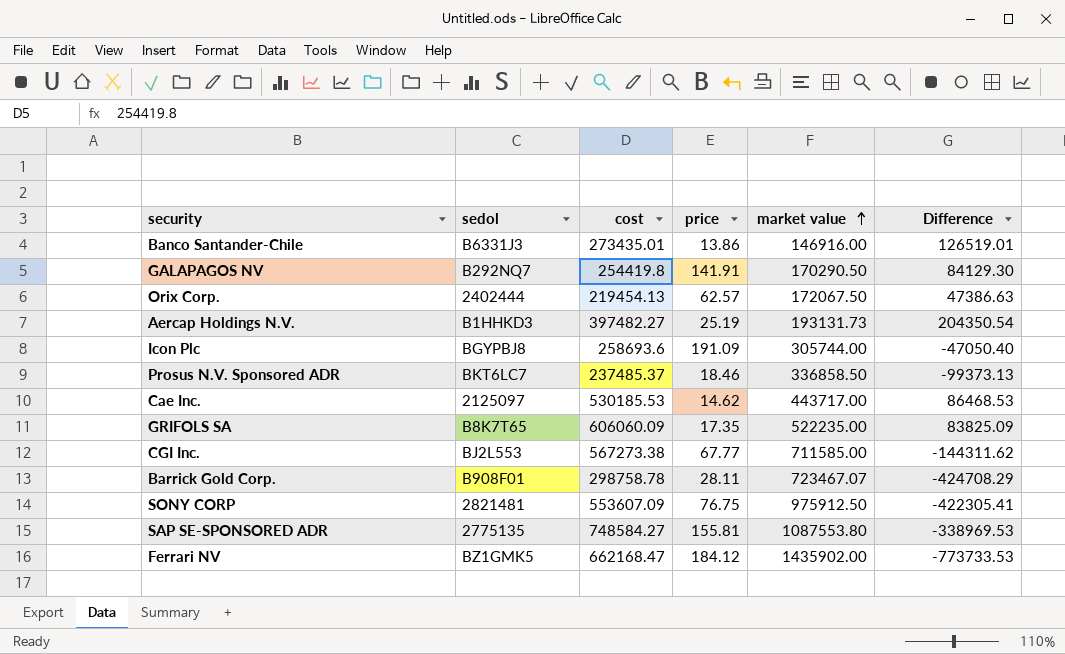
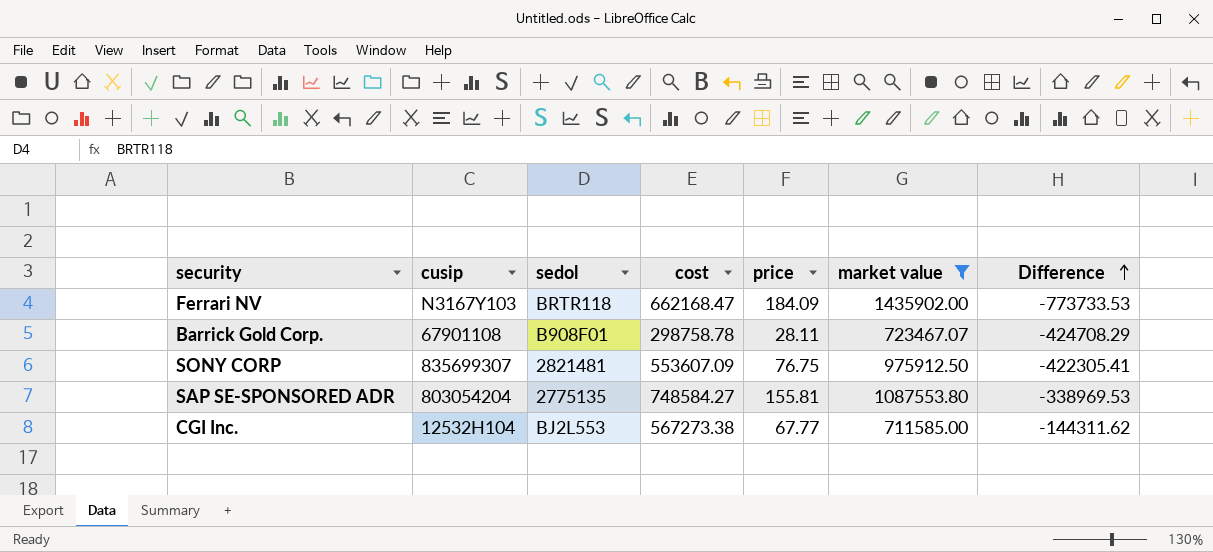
filter: none -> market value >= 711585.00
row order: market value ascending -> Difference ascending
column cusip | position: none -> 2
Ferrari NV | sedol: BZ1GMK5 -> BRTR118
Ferrari NV | price: 184.12 -> 184.09

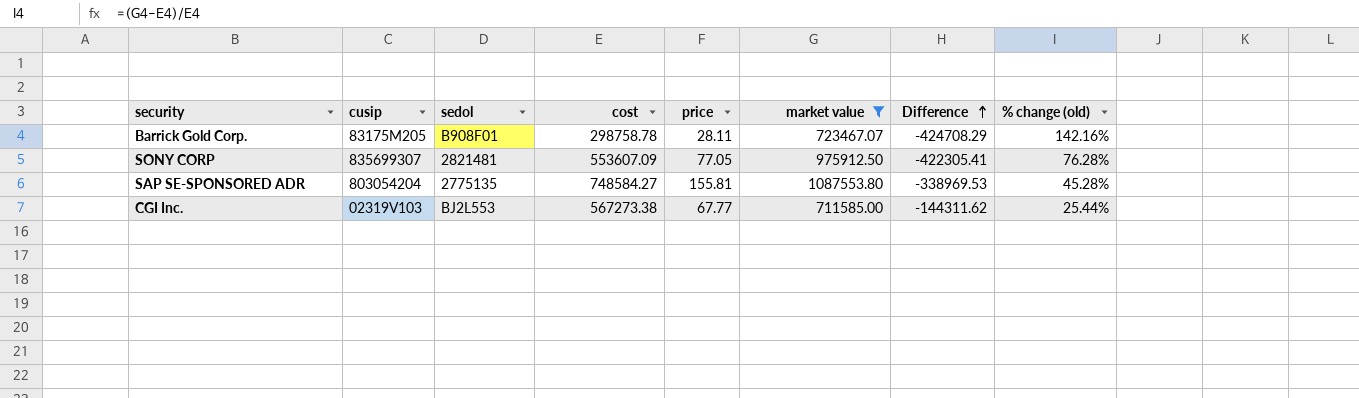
column % change (old) | formula: none -> ([market value] - [cost]) / [cost]
row Ferrari NV: N3167Y103 | BRTR118 | 662168.47 | 184.09 | 1435902.00 | -773733.53 -> none
Barrick Gold Corp. | cusip: 67901108 -> 83175M205
SONY CORP | price: 76.75 -> 77.05
CGI Inc. | cusip: 12532H104 -> 02319V103

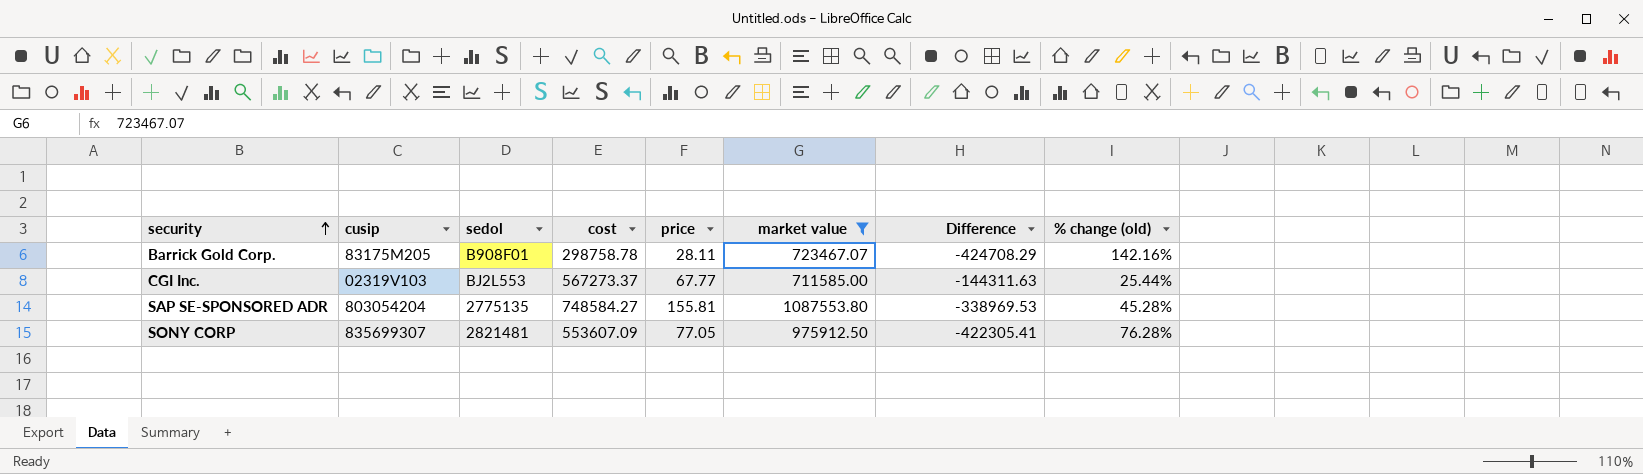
row order: Difference ascending -> security ascending
CGI Inc. | cost: 567273.38 -> 567273.37
CGI Inc. | Difference: -144311.62 -> -144311.63

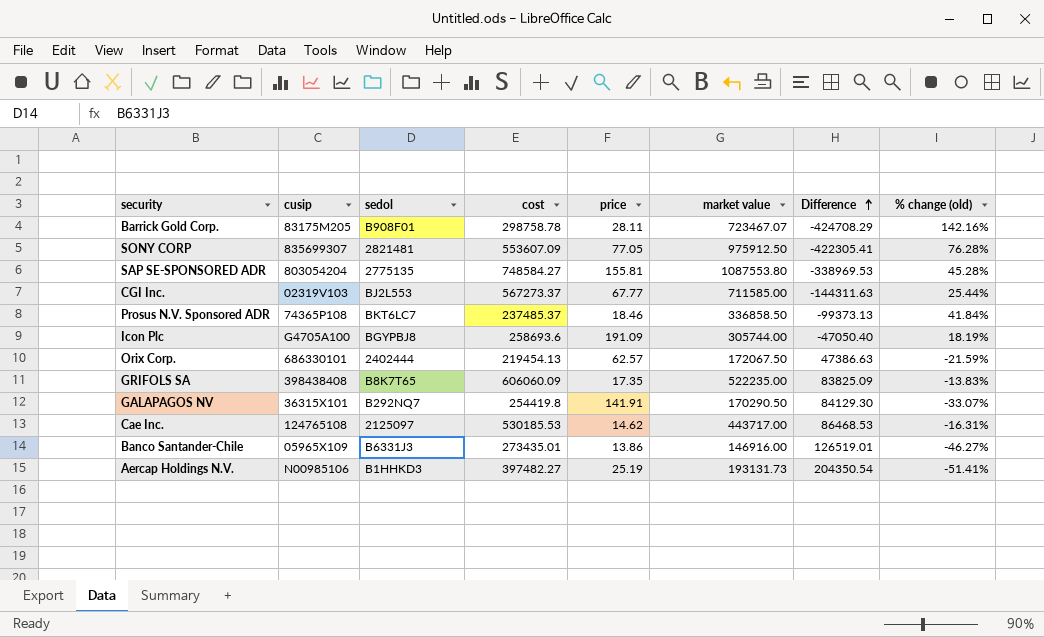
filter: market value >= 711585.00 -> none
row order: security ascending -> Difference ascending

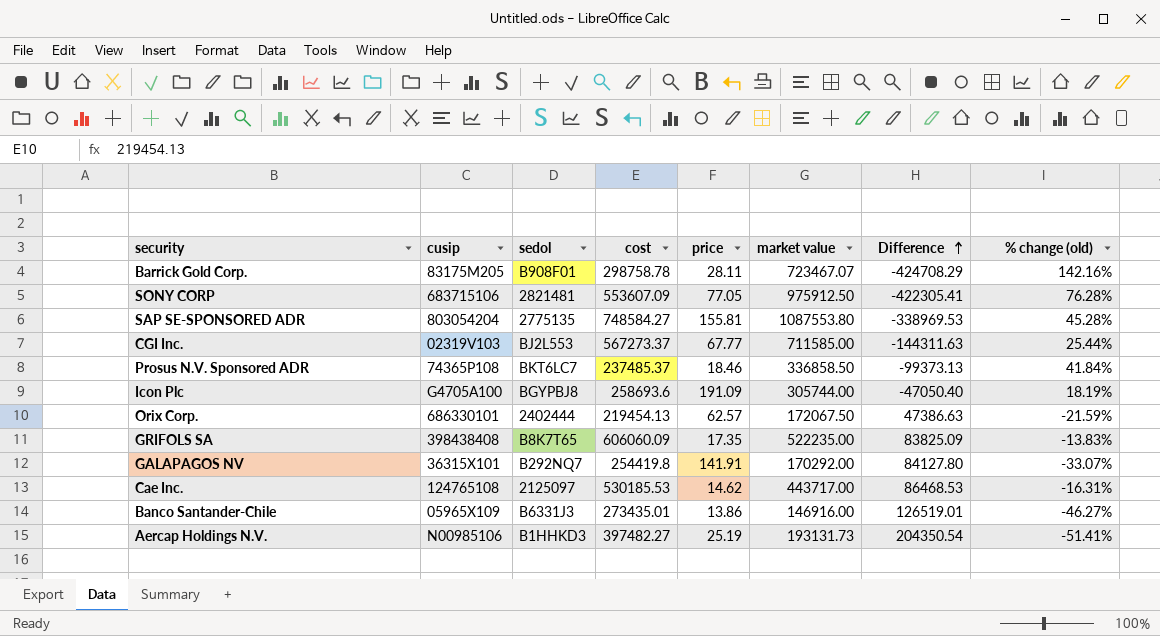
SONY CORP | cusip: 835699307 -> 683715106
GALAPAGOS NV | market value: 170290.50 -> 170292.00
GALAPAGOS NV | Difference: 84129.30 -> 84127.80

